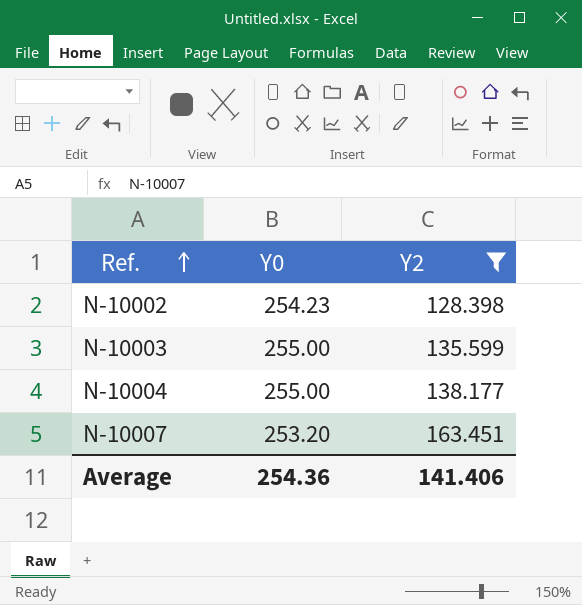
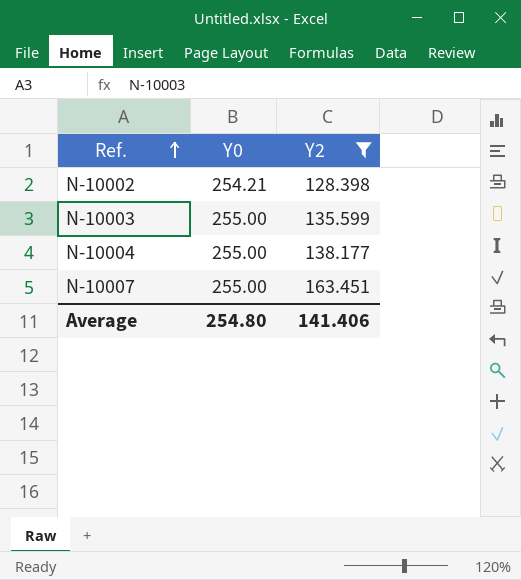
N-10002 | Y0: 254.23 -> 254.21
N-10007 | Y0: 253.20 -> 255.00
Average | Y0: 254.36 -> 254.80

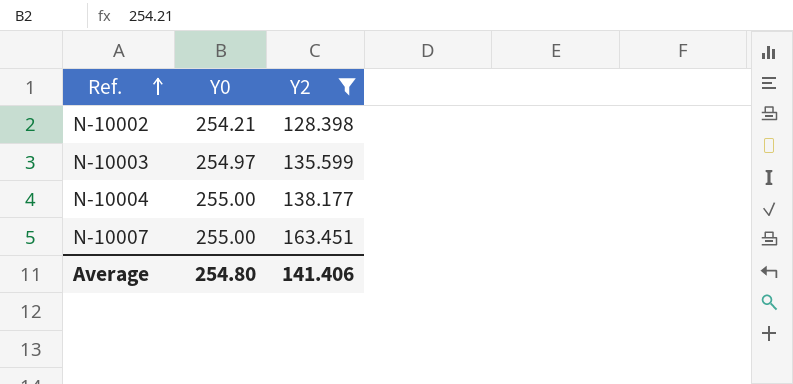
N-10003 | Y0: 255.00 -> 254.97

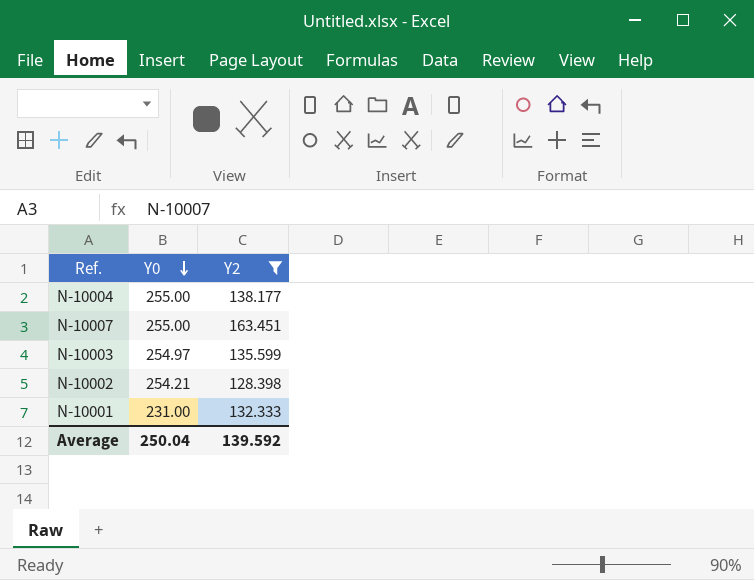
row order: Ref. ascending -> Y0 descending
row N-10001: none -> 231.00 | 132.333
Average | Y0: 254.80 -> 250.04
Average | Y2: 141.406 -> 139.592

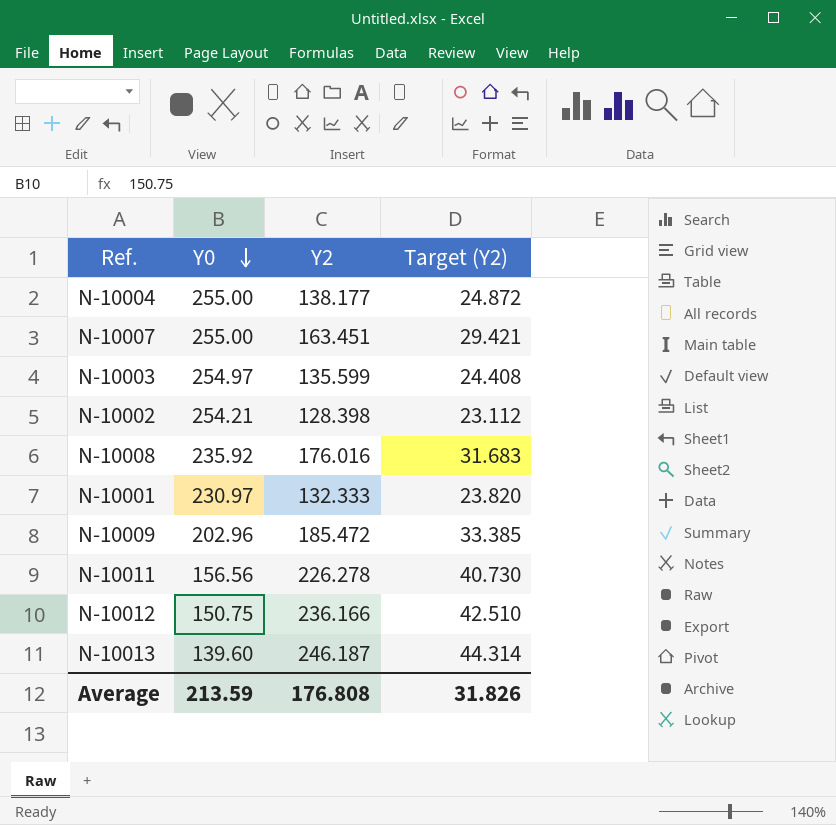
filter: Y2 <= 163.451 -> none
column Target (Y2) | formula: none -> [Y2] * 0.18
N-10001 | Y0: 231.00 -> 230.97
Average | Y0: 250.04 -> 213.59
Average | Y2: 139.592 -> 176.808

